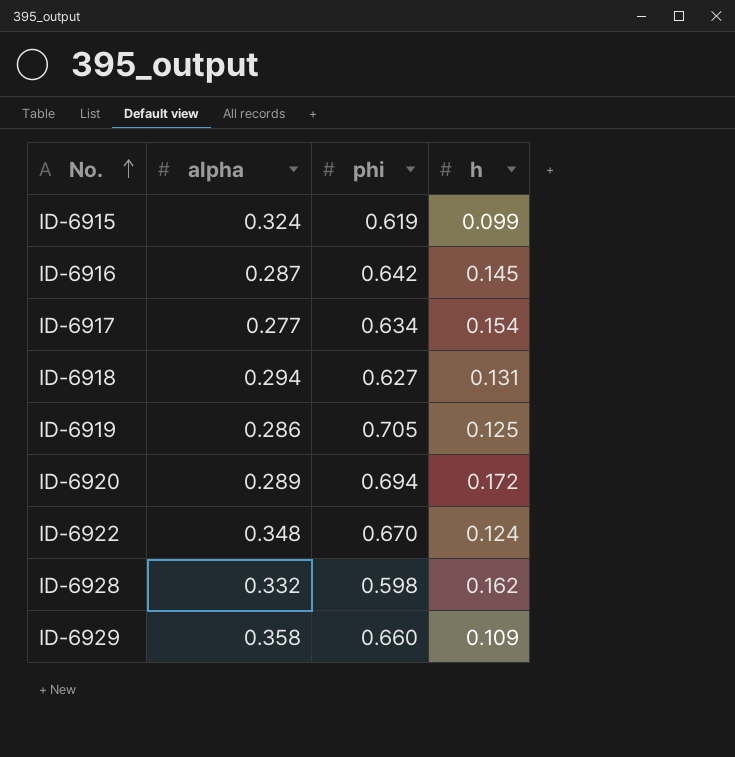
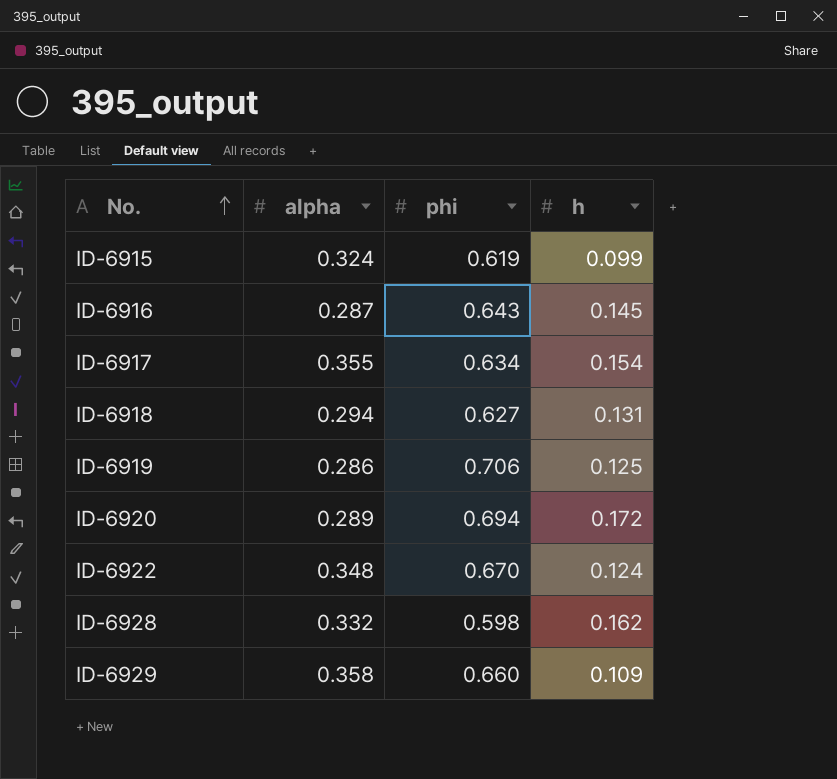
ID-6916 | phi: 0.642 -> 0.643
ID-6917 | alpha: 0.277 -> 0.355
ID-6919 | phi: 0.705 -> 0.706

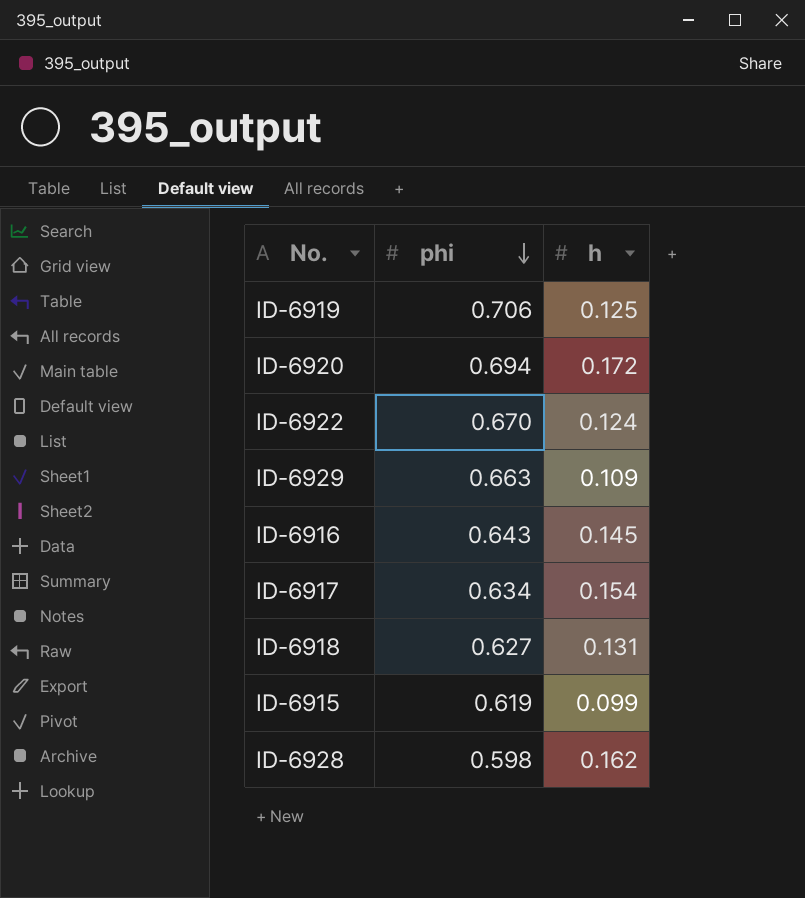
row order: No. ascending -> phi descending
column alpha | position: 2 -> none
ID-6929 | phi: 0.660 -> 0.663

